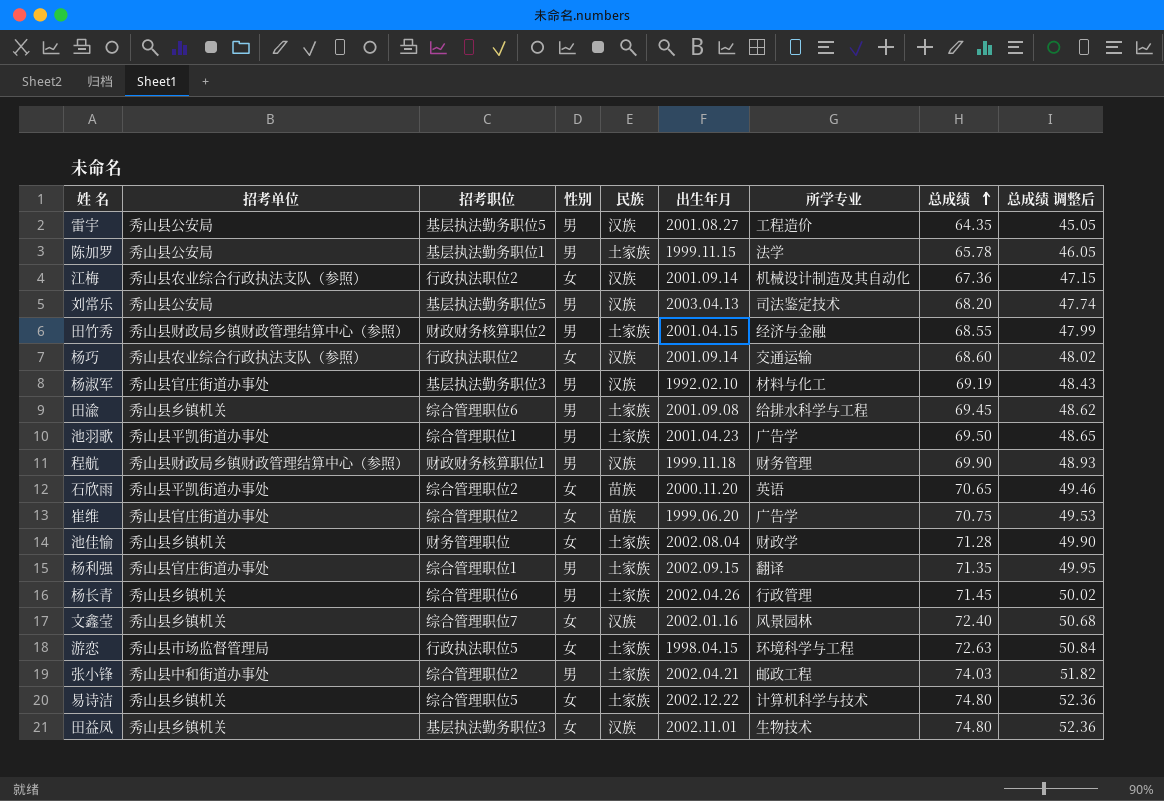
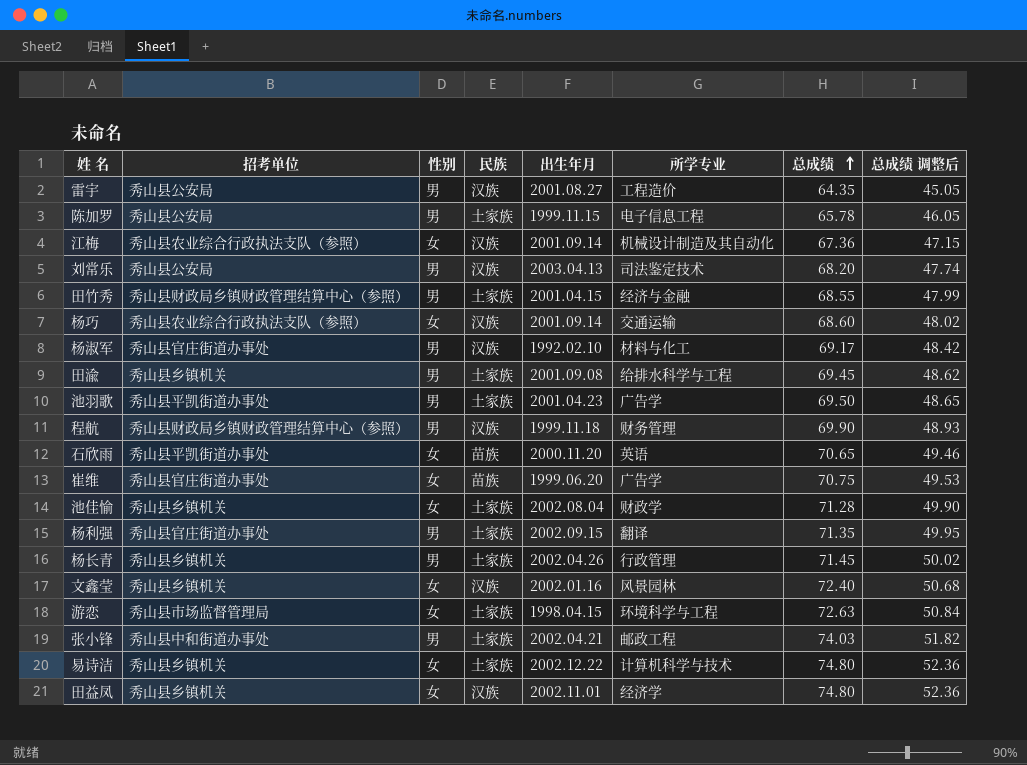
column 招考职位 | position: 3 -> none
陈加罗 | 所学专业: 法学 -> 电子信息工程
杨淑军 | 总成绩: 69.19 -> 69.17
杨淑军 | 总成绩 调整后: 48.43 -> 48.42
田益凤 | 所学专业: 生物技术 -> 经济学

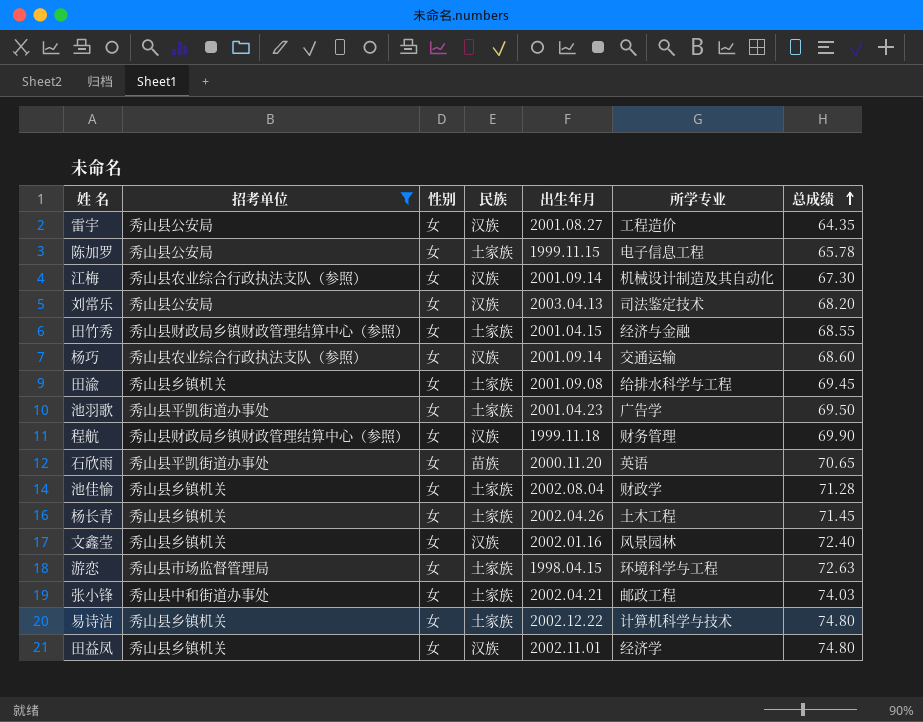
filter: none -> 招考单位 != 秀山县官庄街道办事处
column 总成绩 调整后 | formula: [总成绩] * 0.7 -> none
雷宇 | 性别: 男 -> 女
陈加罗 | 性别: 男 -> 女
江梅 | 总成绩: 67.36 -> 67.30
刘常乐 | 性别: 男 -> 女
田竹秀 | 性别: 男 -> 女
田渝 | 性别: 男 -> 女
池羽歌 | 性别: 男 -> 女
程航 | 性别: 男 -> 女
杨长青 | 性别: 男 -> 女
杨长青 | 所学专业: 行政管理 -> 土木工程
张小锋 | 性别: 男 -> 女

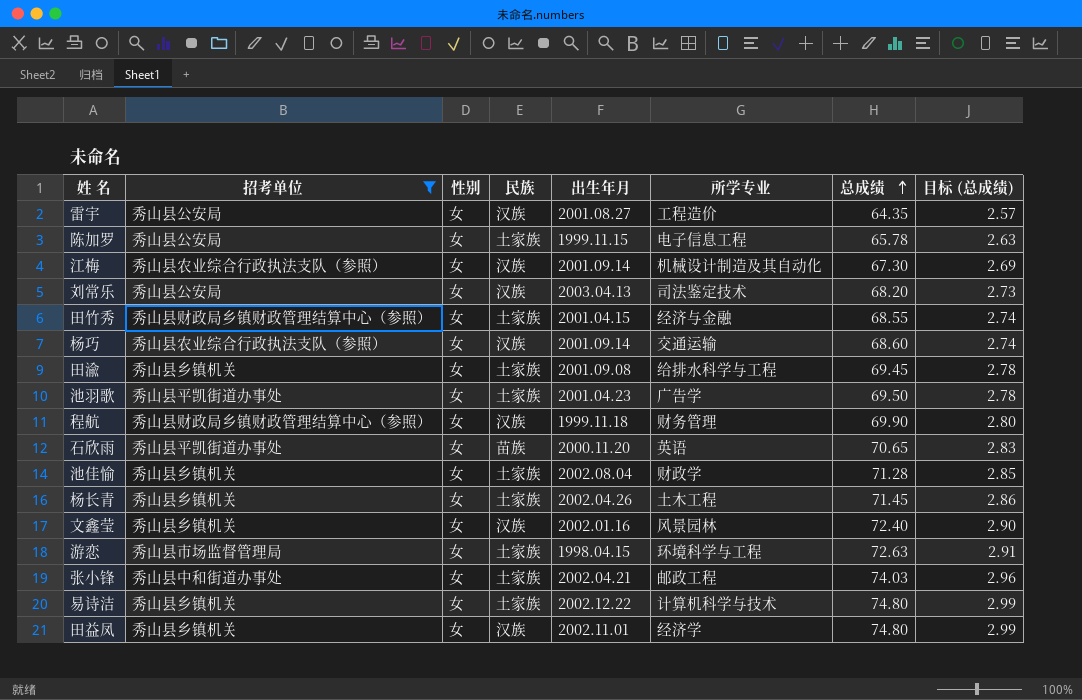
column 目标 (总成绩) | formula: none -> [总成绩] * 0.04

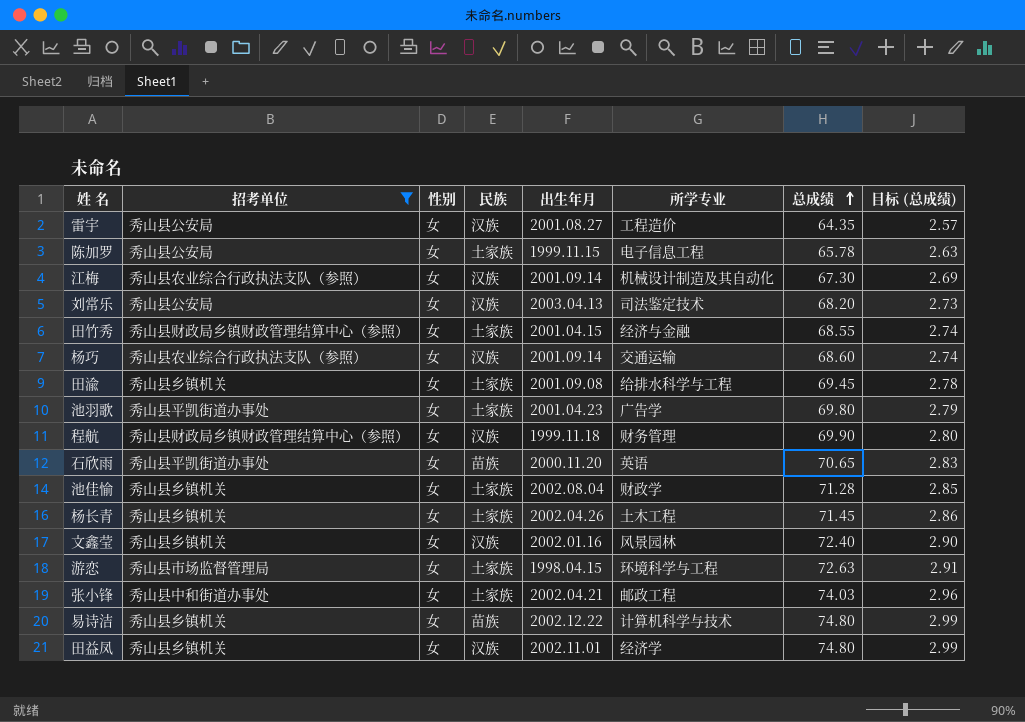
池羽歌 | 总成绩: 69.50 -> 69.80
池羽歌 | 目标 (总成绩): 2.78 -> 2.79
易诗洁 | 民族: 土家族 -> 苗族

